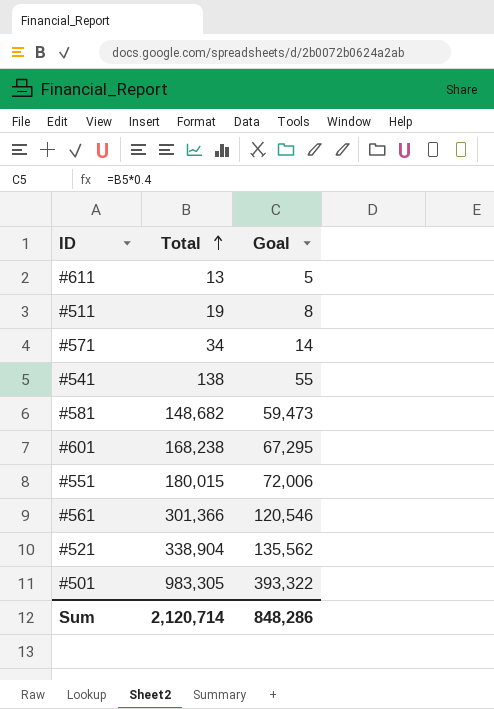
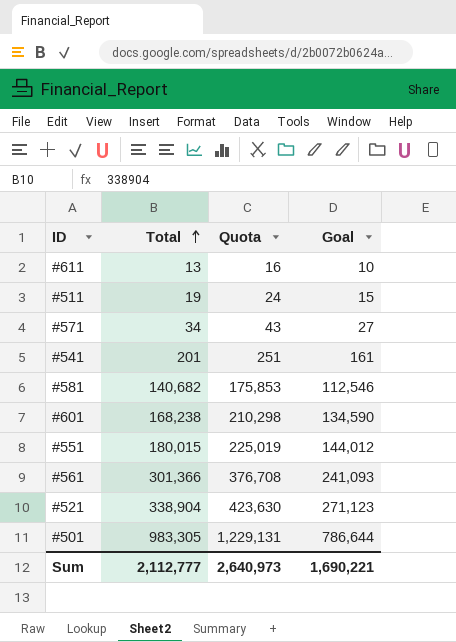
column Quota | formula: none -> [Total] * 1.25
column Goal | formula: [Total] * 0.4 -> [Total] * 0.8
#541 | Total: 138 -> 201
#581 | Total: 148,682 -> 140,682
Sum | Total: 2,120,714 -> 2,112,777
Sum | Goal: 848,286 -> 1,690,221

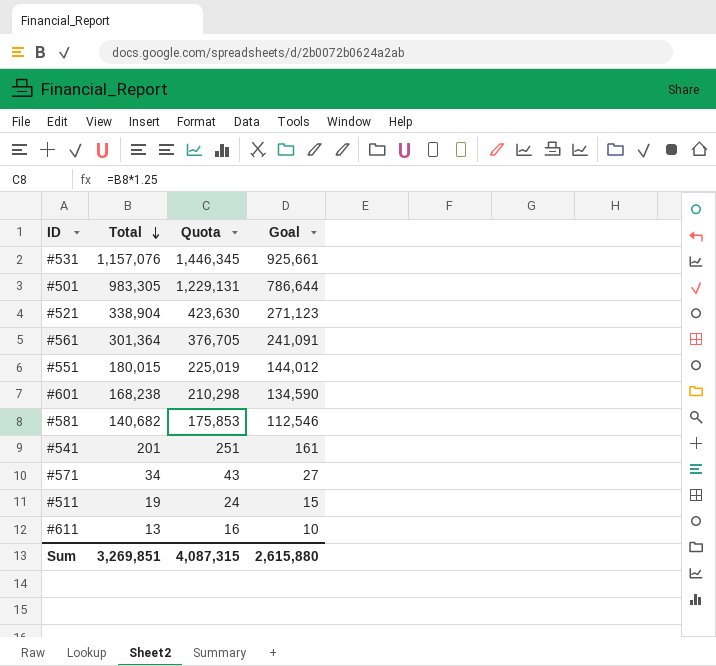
row order: Total ascending -> Total descending
row #531: none -> 1,157,076 | 1,446,345 | 925,661
#561 | Total: 301,366 -> 301,364
#561 | Quota: 376,708 -> 376,705
#561 | Goal: 241,093 -> 241,091
Sum | Total: 2,112,777 -> 3,269,851
Sum | Quota: 2,640,973 -> 4,087,315
Sum | Goal: 1,690,221 -> 2,615,880

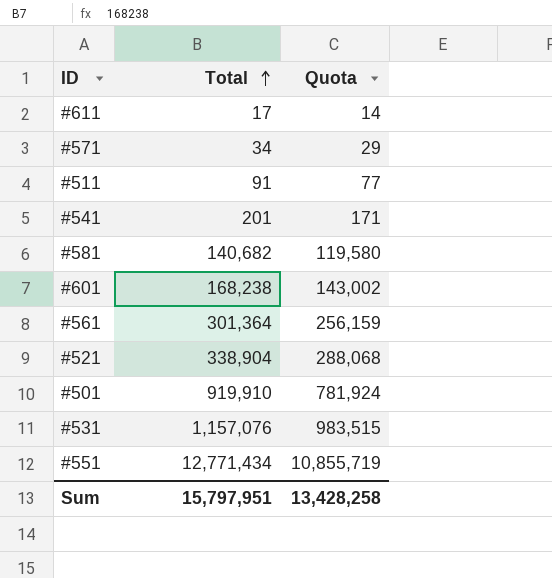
row order: Total descending -> Total ascending
column Goal | formula: [Total] * 0.8 -> none
column Quota | formula: [Total] * 1.25 -> [Total] * 0.85
#611 | Total: 13 -> 17
#511 | Total: 19 -> 91
#501 | Total: 983,305 -> 919,910
#551 | Total: 180,015 -> 12,771,434
Sum | Total: 3,269,851 -> 15,797,951
Sum | Quota: 4,087,315 -> 13,428,258

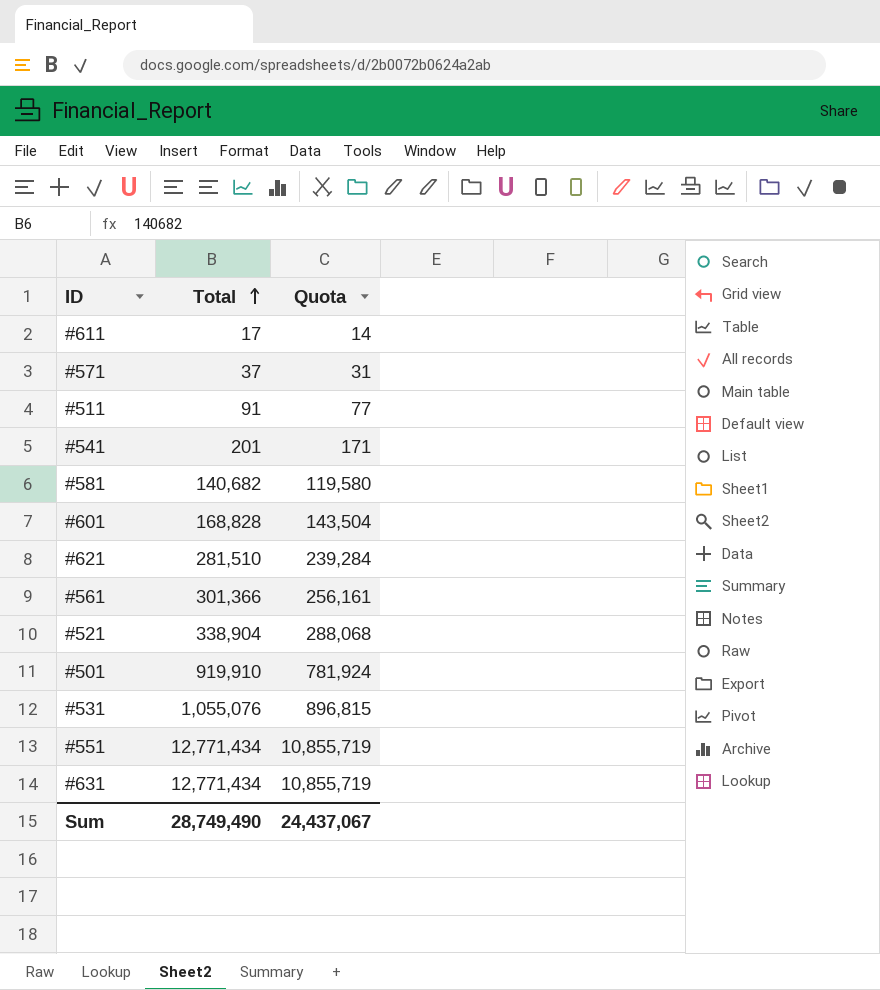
#571 | Total: 34 -> 37
#571 | Quota: 29 -> 31
#601 | Total: 168,238 -> 168,828
#601 | Quota: 143,002 -> 143,504
row #621: none -> 281,510 | 239,284
#561 | Total: 301,364 -> 301,366
#561 | Quota: 256,159 -> 256,161
#531 | Total: 1,157,076 -> 1,055,076
#531 | Quota: 983,515 -> 896,815
row #631: none -> 12,771,434 | 10,855,719
Sum | Total: 15,797,951 -> 28,749,490
Sum | Quota: 13,428,258 -> 24,437,067

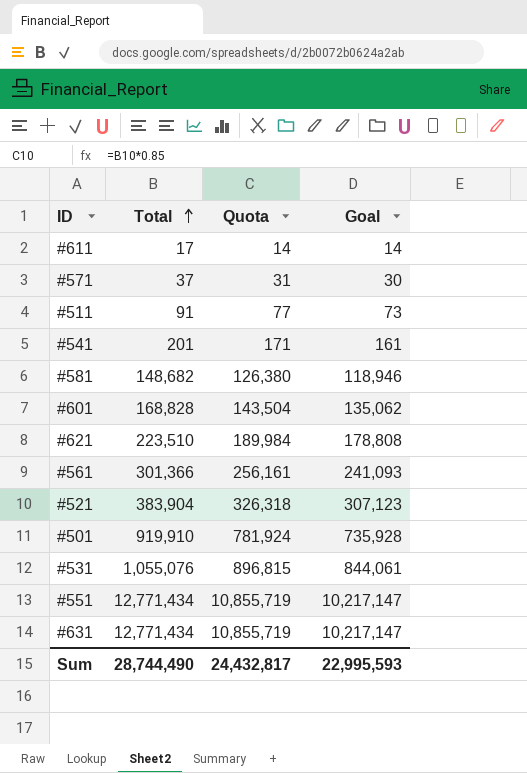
column Goal | formula: none -> [Total] * 0.8
#581 | Total: 140,682 -> 148,682
#581 | Quota: 119,580 -> 126,380
#621 | Total: 281,510 -> 223,510
#621 | Quota: 239,284 -> 189,984
#521 | Total: 338,904 -> 383,904
#521 | Quota: 288,068 -> 326,318
Sum | Total: 28,749,490 -> 28,744,490
Sum | Quota: 24,437,067 -> 24,432,817

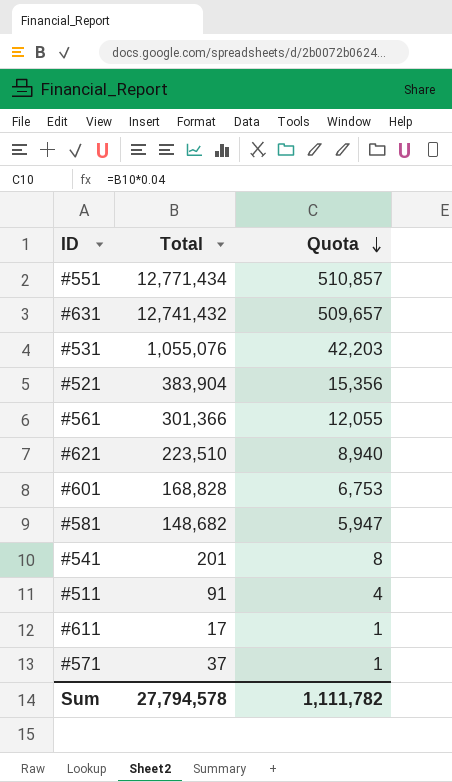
row order: Total ascending -> Quota descending
column Goal | formula: [Total] * 0.8 -> none
column Quota | formula: [Total] * 0.85 -> [Total] * 0.04
row #501: 919,910 | 781,924 | 735,928 -> none
#631 | Total: 12,771,434 -> 12,741,432
Sum | Total: 28,744,490 -> 27,794,578
Sum | Quota: 24,432,817 -> 1,111,782

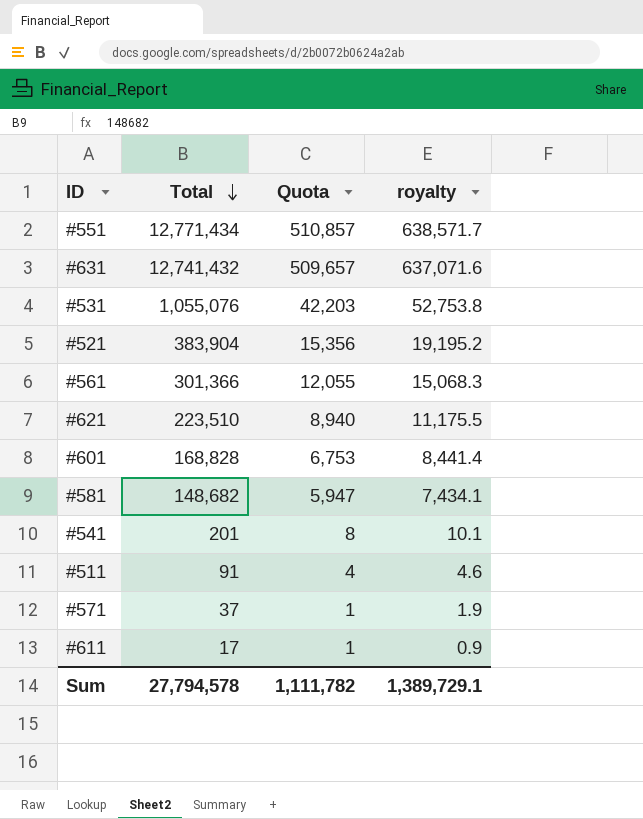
row order: Quota descending -> Total descending
column royalty | formula: none -> [Total] * 0.05

